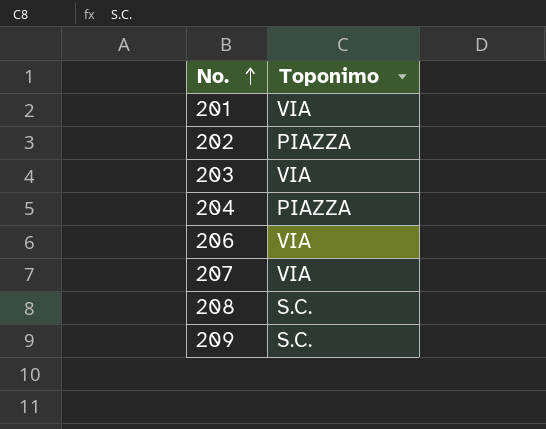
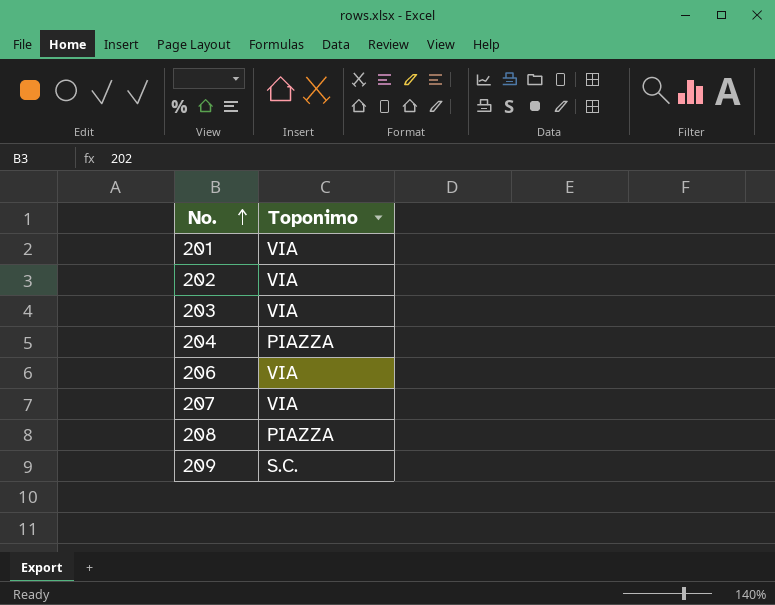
202 | Toponimo: PIAZZA -> VIA
208 | Toponimo: S.C. -> PIAZZA

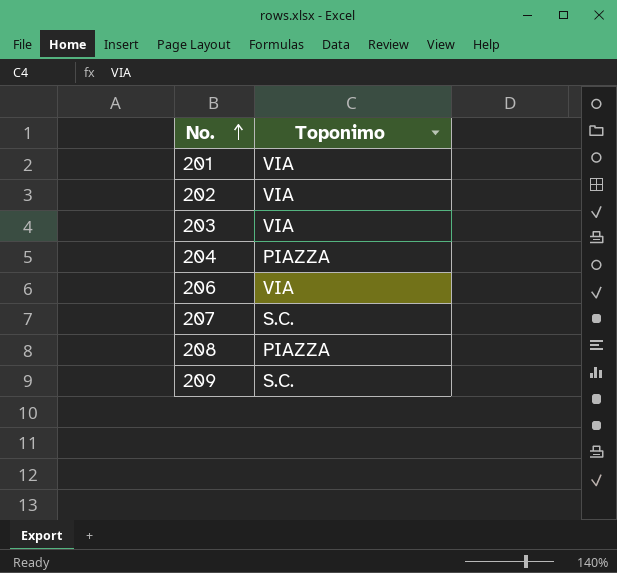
207 | Toponimo: VIA -> S.C.

